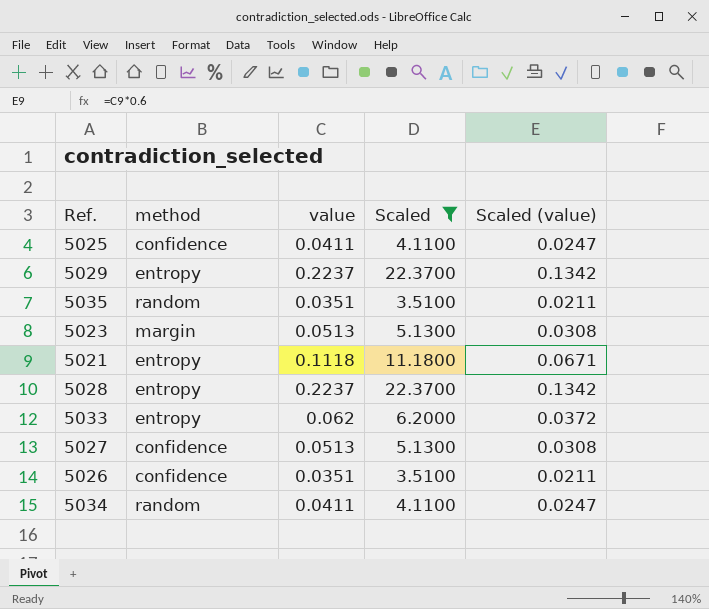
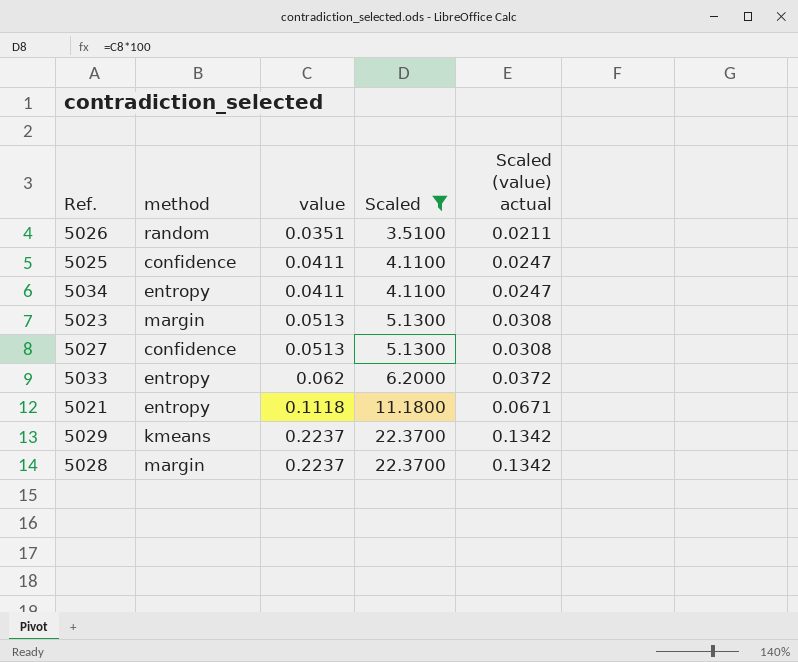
row order: none -> value ascending
column name: Scaled (value) -> Scaled (value) actual
row 5035: random | 0.0351 | 3.5100 | 0.0211 -> none
5026 | method: confidence -> random
5034 | method: random -> entropy
5029 | method: entropy -> kmeans
5028 | method: entropy -> margin

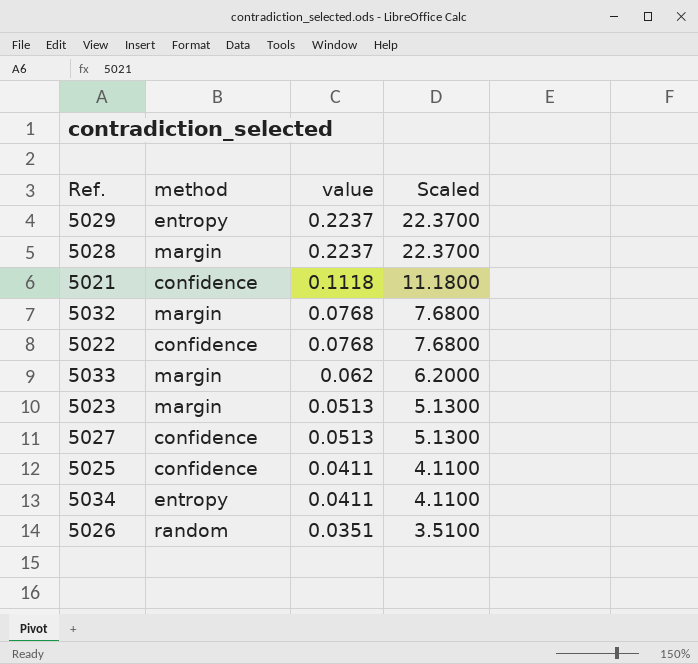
filter: Scaled != 7.6800 -> none
row order: value ascending -> value descending
column Scaled (value) actual | formula: [value] * 0.6 -> none
5029 | method: kmeans -> entropy
5021 | method: entropy -> confidence
5033 | method: entropy -> margin

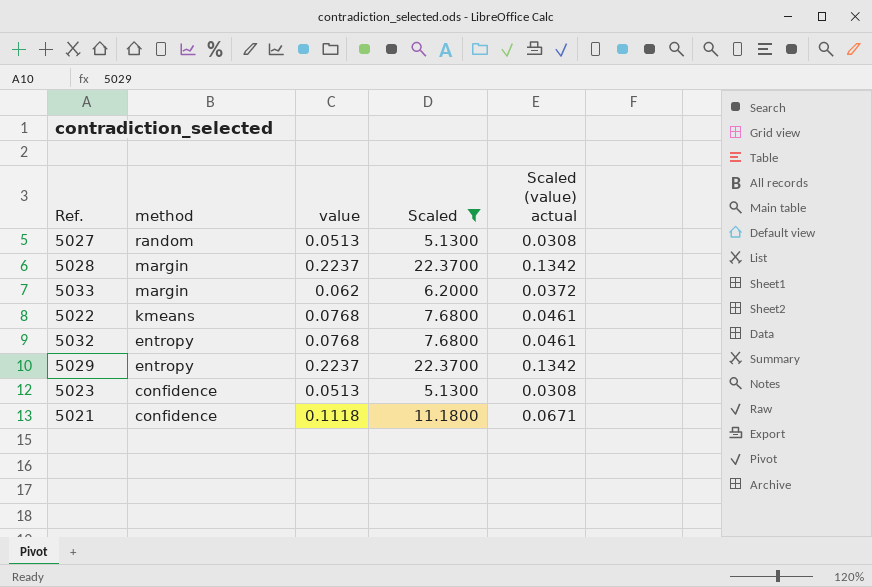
filter: none -> Scaled >= 5.1300
row order: value descending -> method descending
column Scaled (value) actual | formula: none -> [value] * 0.6
5027 | method: confidence -> random
5022 | method: confidence -> kmeans
5032 | method: margin -> entropy
5023 | method: margin -> confidence

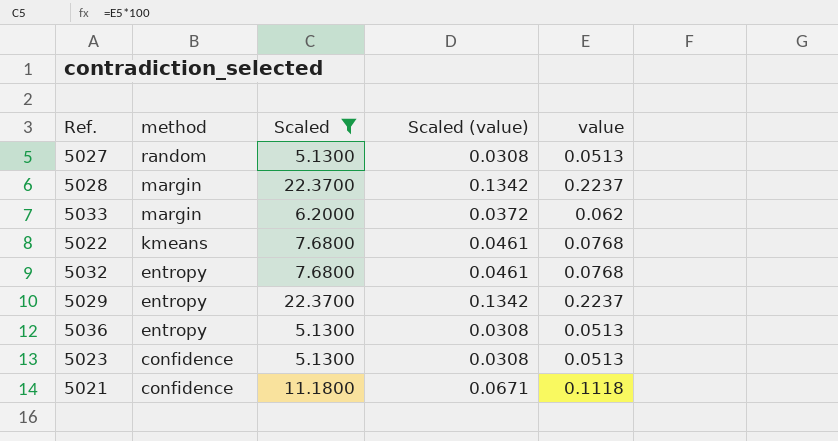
column name: Scaled (value) actual -> Scaled (value)
column value | position: 3 -> 5
row 5036: none -> entropy | 5.1300 | 0.0308 | 0.0513

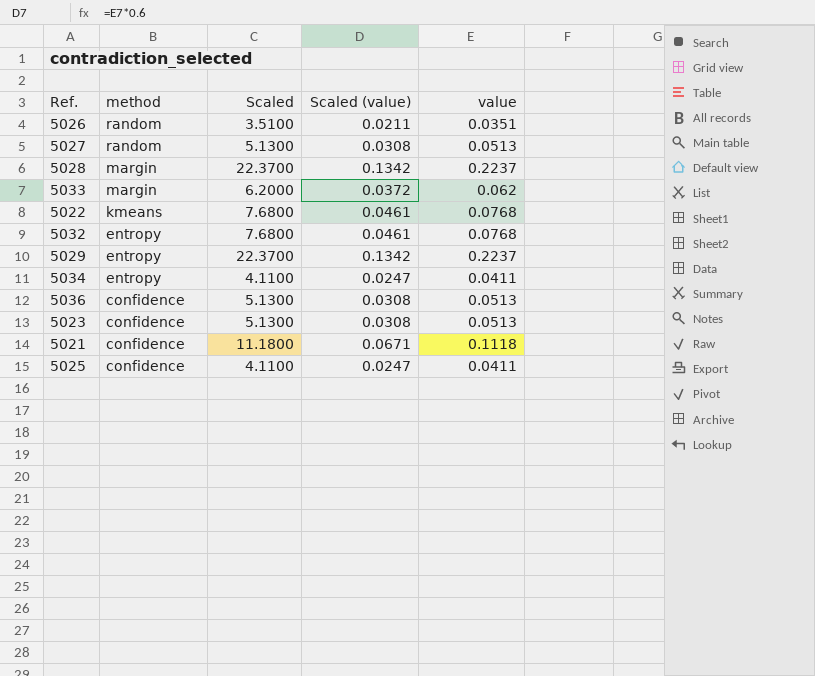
filter: Scaled >= 5.1300 -> none
5036 | method: entropy -> confidence

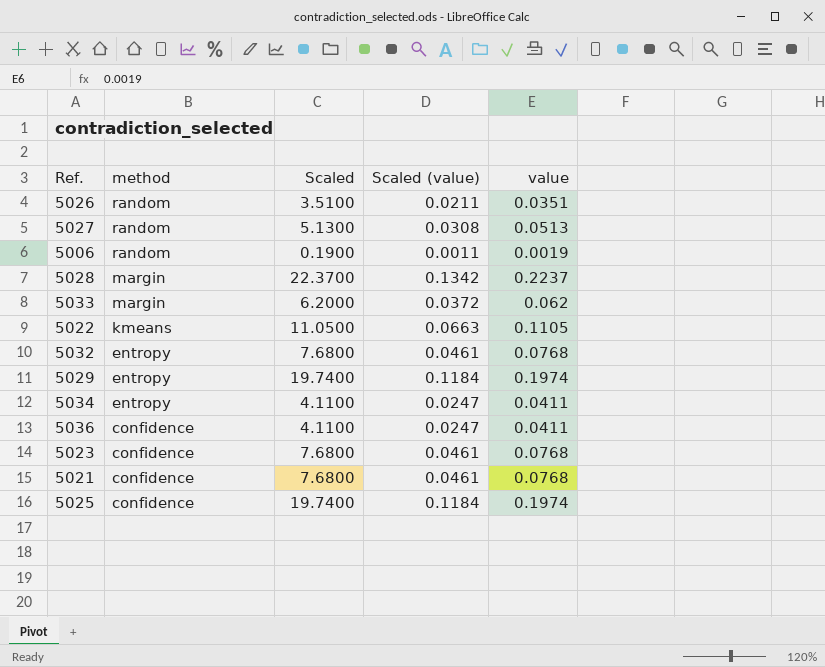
row 5006: none -> random | 0.1900 | 0.0011 | 0.0019
5022 | Scaled: 7.6800 -> 11.0500
5022 | Scaled (value): 0.0461 -> 0.0663
5022 | value: 0.0768 -> 0.1105
5029 | Scaled: 22.3700 -> 19.7400
5029 | Scaled (value): 0.1342 -> 0.1184
5029 | value: 0.2237 -> 0.1974
5036 | Scaled: 5.1300 -> 4.1100
5036 | Scaled (value): 0.0308 -> 0.0247
5036 | value: 0.0513 -> 0.0411
5023 | Scaled: 5.1300 -> 7.6800
5023 | Scaled (value): 0.0308 -> 0.0461
5023 | value: 0.0513 -> 0.0768
5021 | Scaled: 11.1800 -> 7.6800
5021 | Scaled (value): 0.0671 -> 0.0461
5021 | value: 0.1118 -> 0.0768
5025 | Scaled: 4.1100 -> 19.7400
5025 | Scaled (value): 0.0247 -> 0.1184
5025 | value: 0.0411 -> 0.1974

